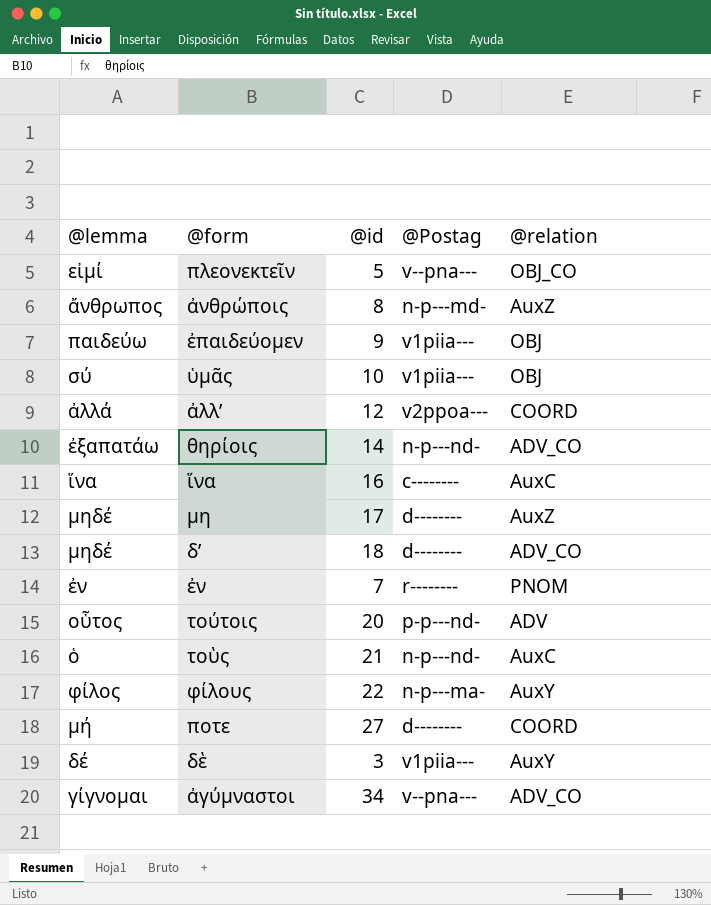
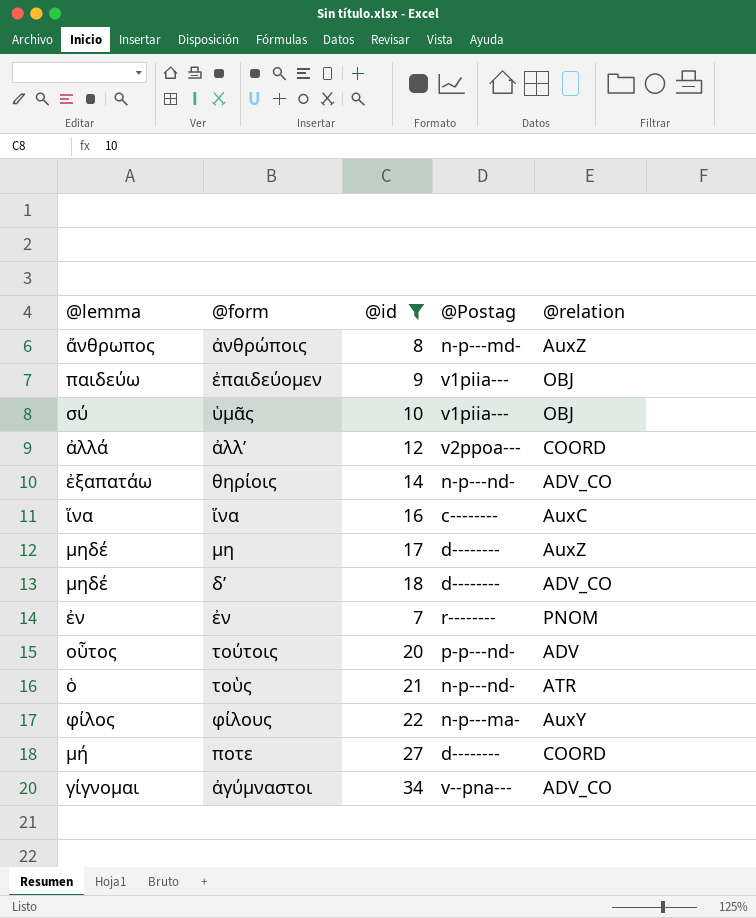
filter: none -> @id >= 7
τοὺς | @relation: AuxC -> ATR

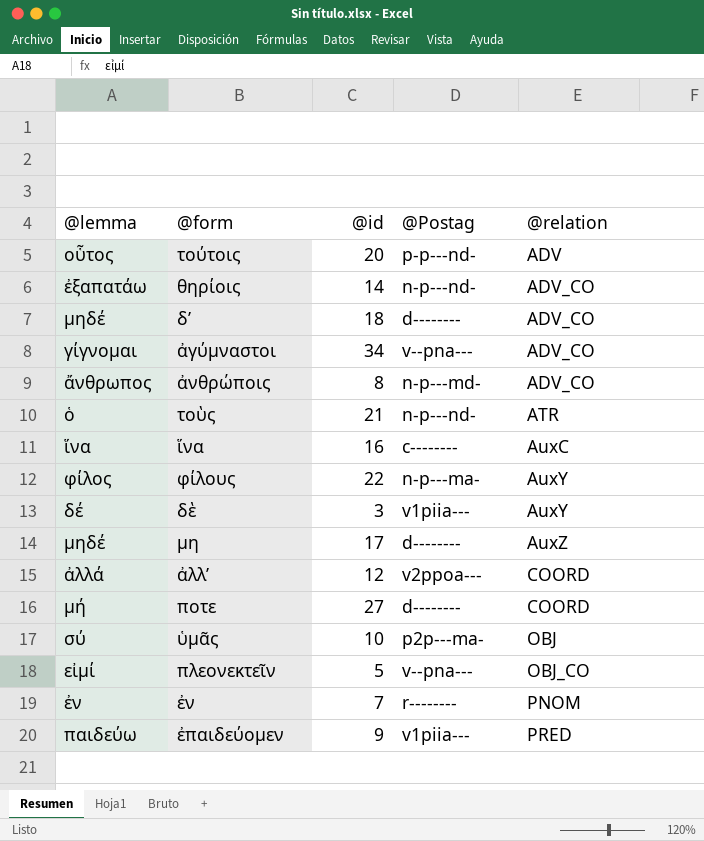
filter: @id >= 7 -> none
row order: none -> @relation ascending
ἀνθρώποις | @relation: AuxZ -> ADV_CO
ὑμᾶς | @Postag: v1piia--- -> p2p---ma-
ἐπαιδεύομεν | @relation: OBJ -> PRED

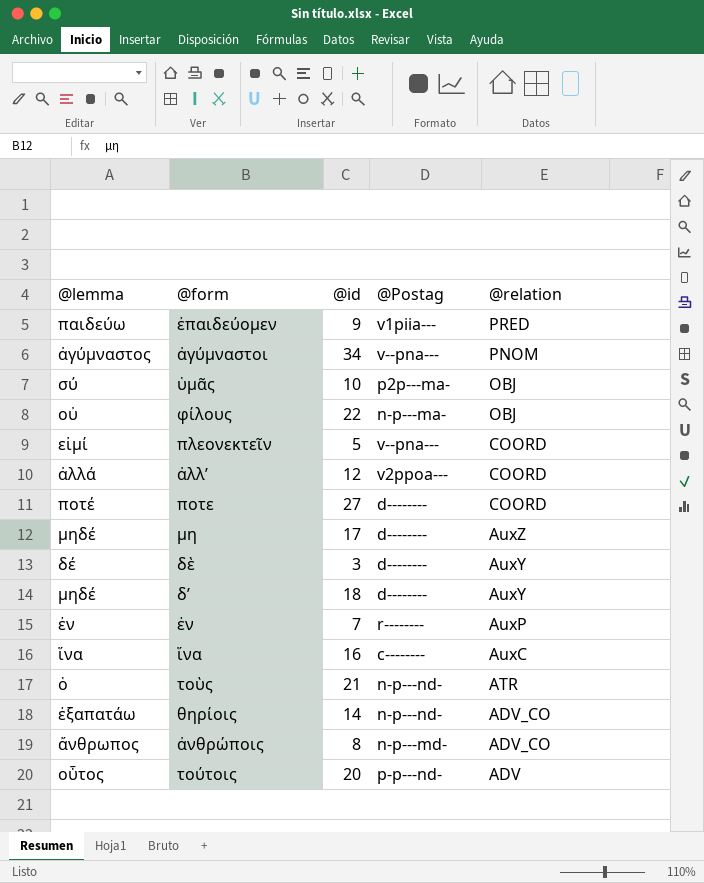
row order: @relation ascending -> @relation descending
ἀγύμναστοι | @lemma: γίγνομαι -> ἀγύμναστος
ἀγύμναστοι | @relation: ADV_CO -> PNOM
φίλους | @lemma: φίλος -> οὐ
φίλους | @relation: AuxY -> OBJ
πλεονεκτεῖν | @relation: OBJ_CO -> COORD
ποτε | @lemma: μή -> ποτέ
δὲ | @Postag: v1piia--- -> d--------
δʼ | @relation: ADV_CO -> AuxY
ἐν | @relation: PNOM -> AuxP

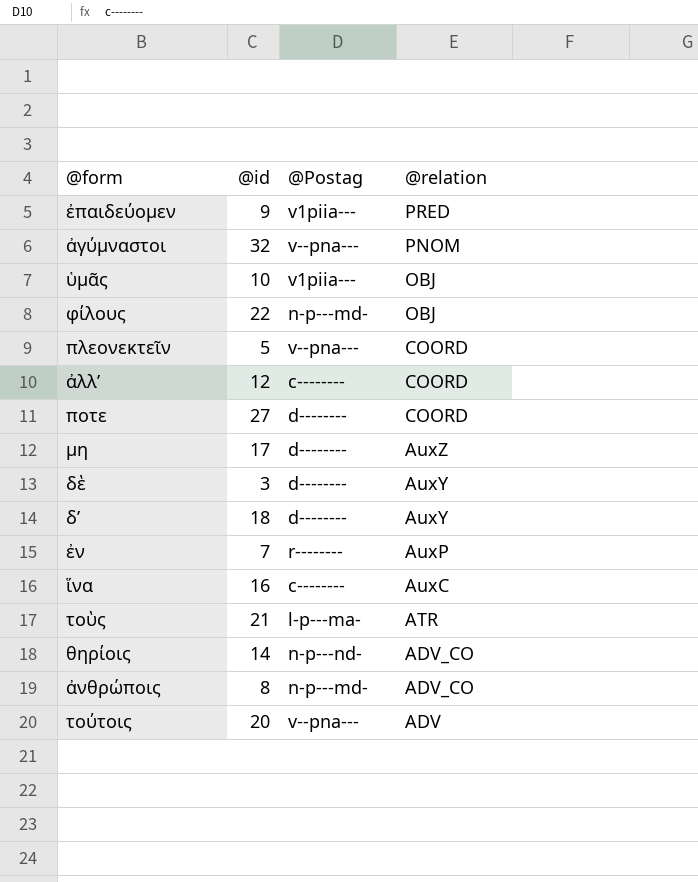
column @lemma | position: 1 -> none
ἀγύμναστοι | @id: 34 -> 32
ὑμᾶς | @Postag: p2p---ma- -> v1piia---
φίλους | @Postag: n-p---ma- -> n-p---md-
ἀλλʼ | @Postag: v2ppoa--- -> c--------
τοὺς | @Postag: n-p---nd- -> l-p---ma-
τούτοις | @Postag: p-p---nd- -> v--pna---

